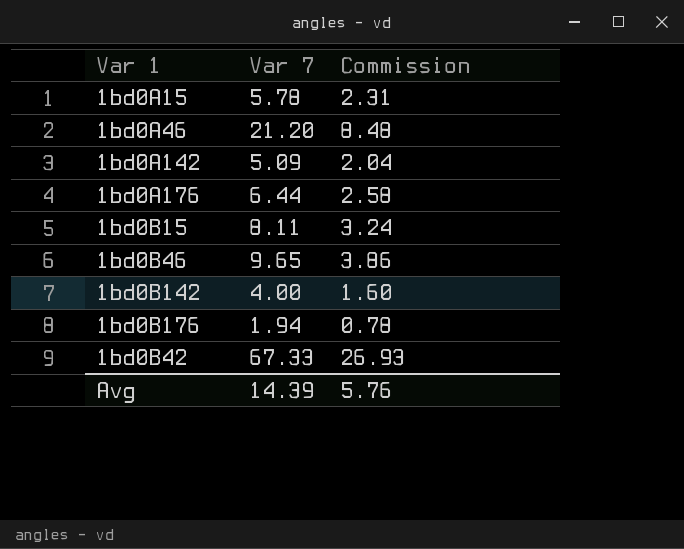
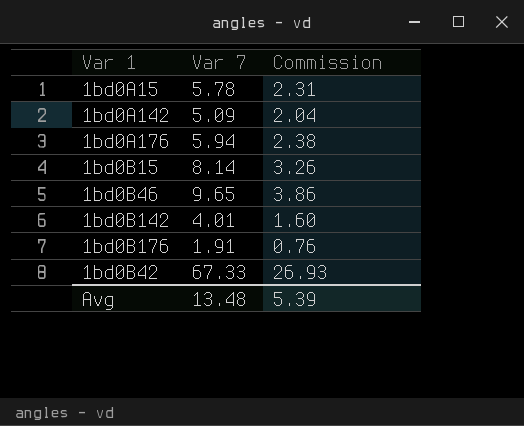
row 1bd0A46: 21.20 | 8.48 -> none
1bd0A176 | Var 7: 6.44 -> 5.94
1bd0A176 | Commission: 2.58 -> 2.38
1bd0B15 | Var 7: 8.11 -> 8.14
1bd0B15 | Commission: 3.24 -> 3.26
1bd0B142 | Var 7: 4.00 -> 4.01
1bd0B176 | Var 7: 1.94 -> 1.91
1bd0B176 | Commission: 0.78 -> 0.76
Avg | Var 7: 14.39 -> 13.48
Avg | Commission: 5.76 -> 5.39

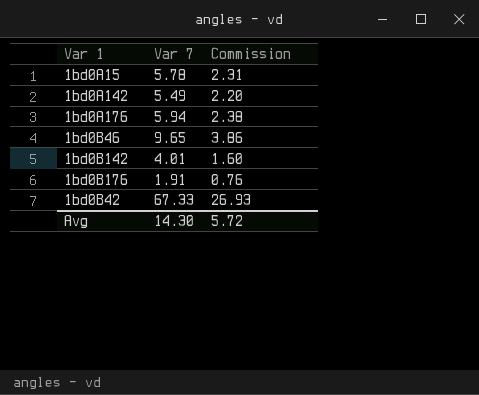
row 1bd0B15: 8.14 | 3.26 -> none
1bd0A142 | Var 7: 5.09 -> 5.49
1bd0A142 | Commission: 2.04 -> 2.20
Avg | Var 7: 13.48 -> 14.30
Avg | Commission: 5.39 -> 5.72

